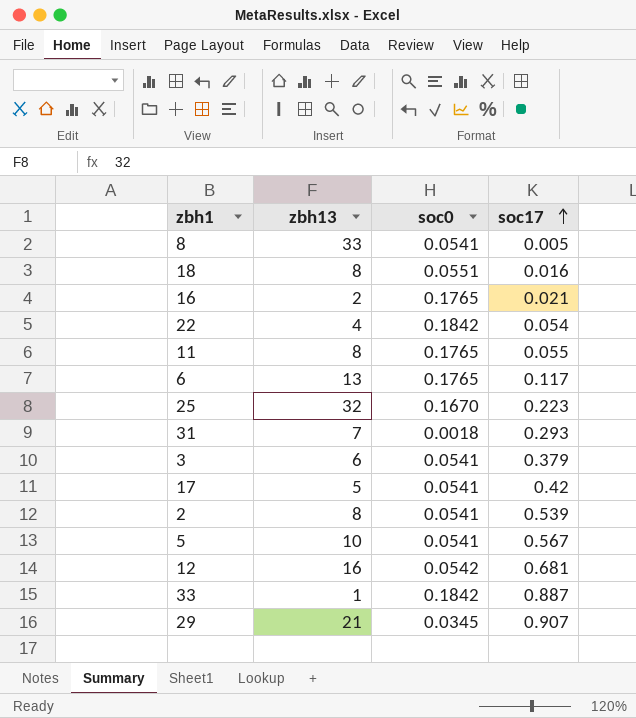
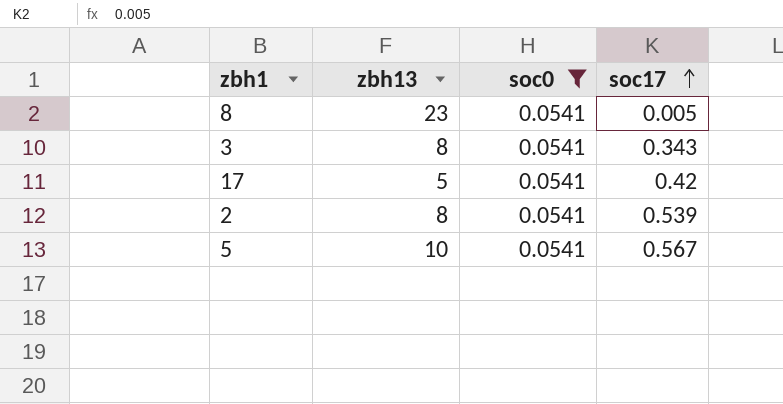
filter: none -> soc0 = 0.0541
8 | zbh13: 33 -> 23
3 | zbh13: 6 -> 8
3 | soc17: 0.379 -> 0.343

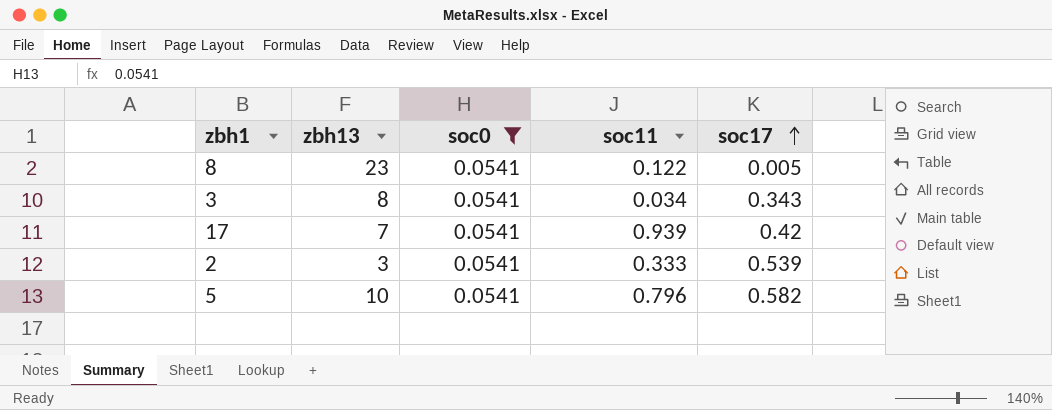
column soc11 | position: none -> 4
17 | zbh13: 5 -> 7
2 | zbh13: 8 -> 3
5 | soc17: 0.567 -> 0.582

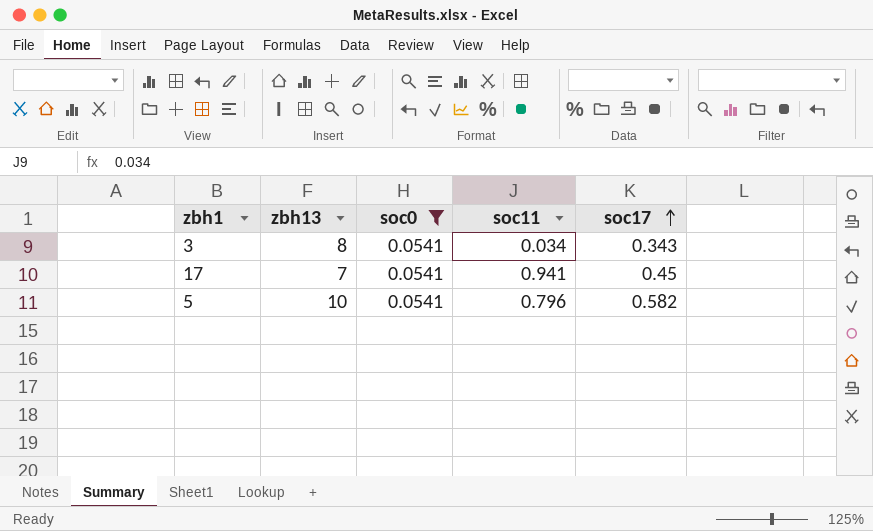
row 8: 23 | 0.0541 | 0.122 | 0.005 -> none
row 2: 3 | 0.0541 | 0.333 | 0.539 -> none
17 | soc11: 0.939 -> 0.941
17 | soc17: 0.42 -> 0.45

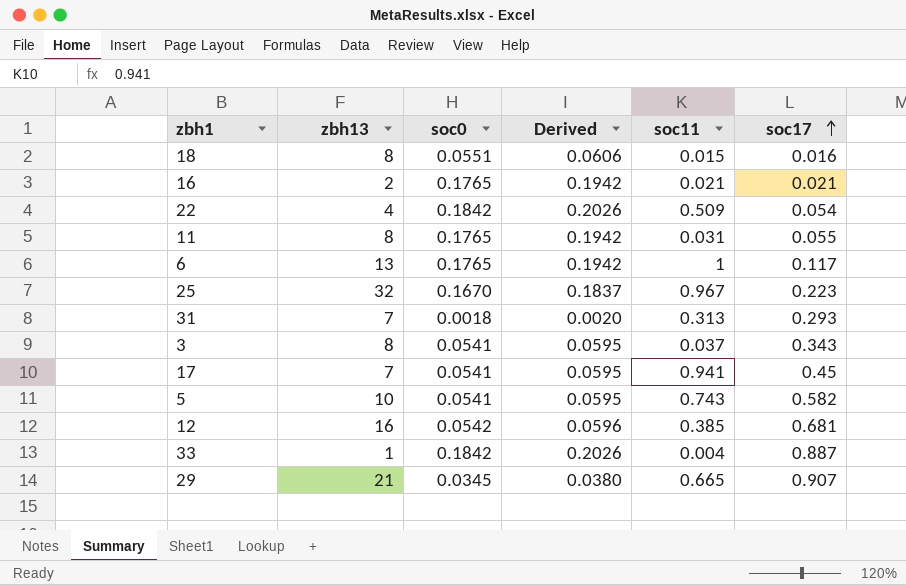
filter: soc0 = 0.0541 -> none
column Derived | formula: none -> [soc0] * 1.1
3 | soc11: 0.034 -> 0.037
5 | soc11: 0.796 -> 0.743

